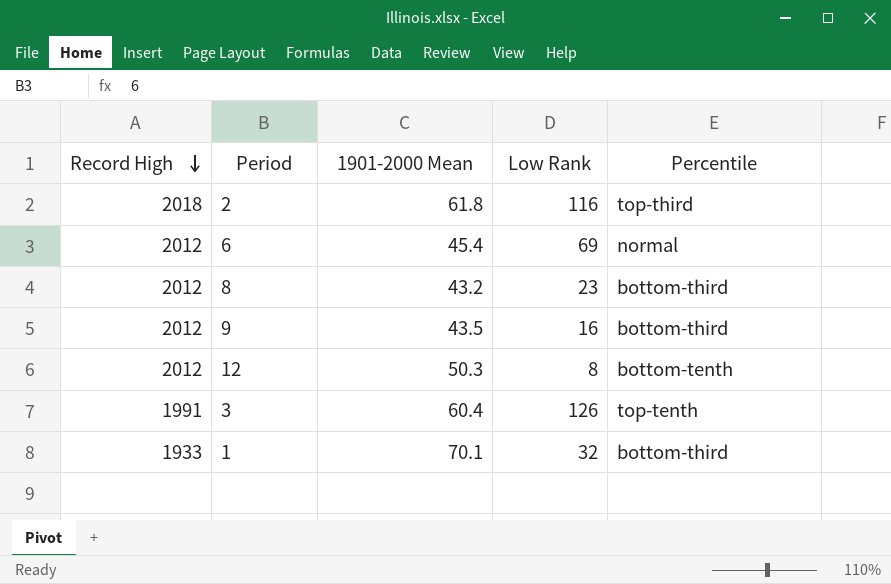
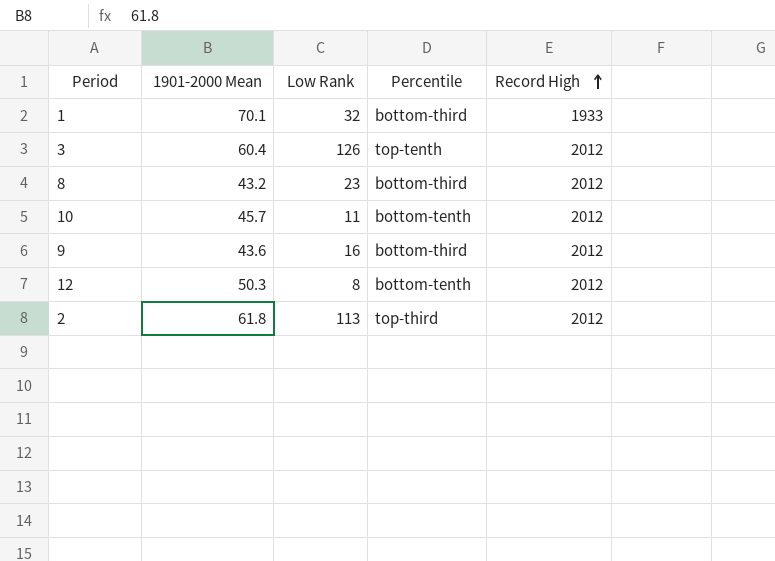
row order: Record High descending -> Record High ascending
column Record High | position: 1 -> 5
row 6: 2012 | 45.4 | 69 | normal -> none
3 | Record High: 1991 -> 2012
row 10: none -> 45.7 | 11 | bottom-tenth | 2012
9 | 1901-2000 Mean: 43.5 -> 43.6
2 | Low Rank: 116 -> 113
2 | Record High: 2018 -> 2012

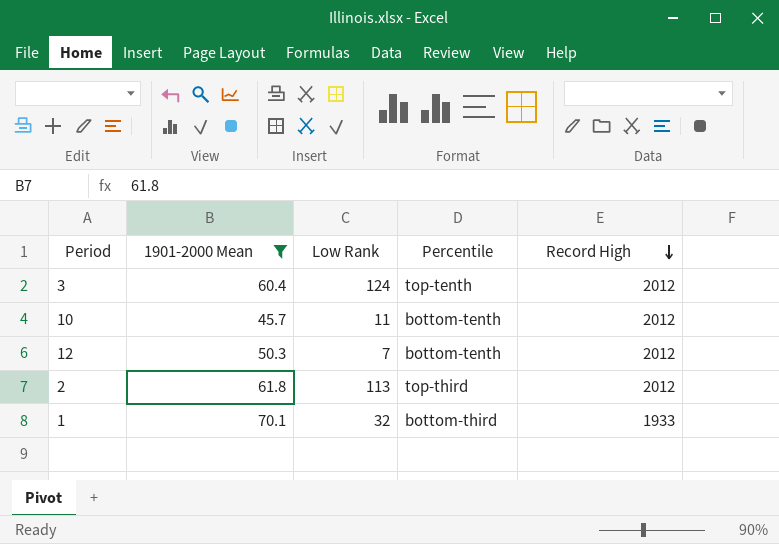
filter: none -> 1901-2000 Mean >= 45.7
row order: Record High ascending -> Record High descending
3 | Low Rank: 126 -> 124
12 | Low Rank: 8 -> 7

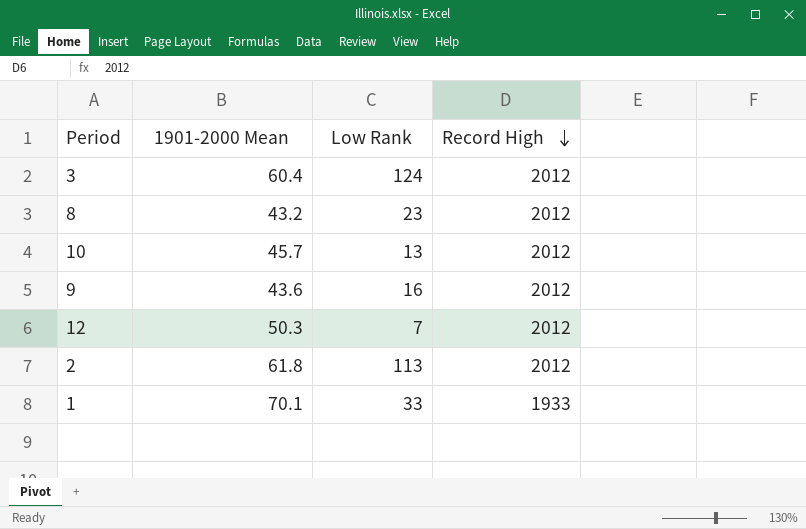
filter: 1901-2000 Mean >= 45.7 -> none
column Percentile | position: 4 -> none
10 | Low Rank: 11 -> 13
1 | Low Rank: 32 -> 33

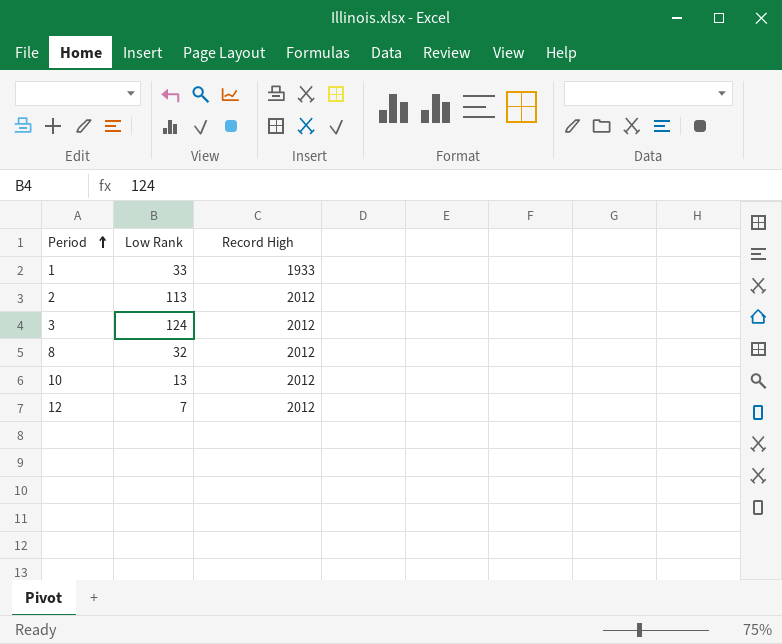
row order: Record High descending -> Period ascending
column 1901-2000 Mean | position: 2 -> none
row 9: 43.6 | 16 | 2012 -> none
8 | Low Rank: 23 -> 32

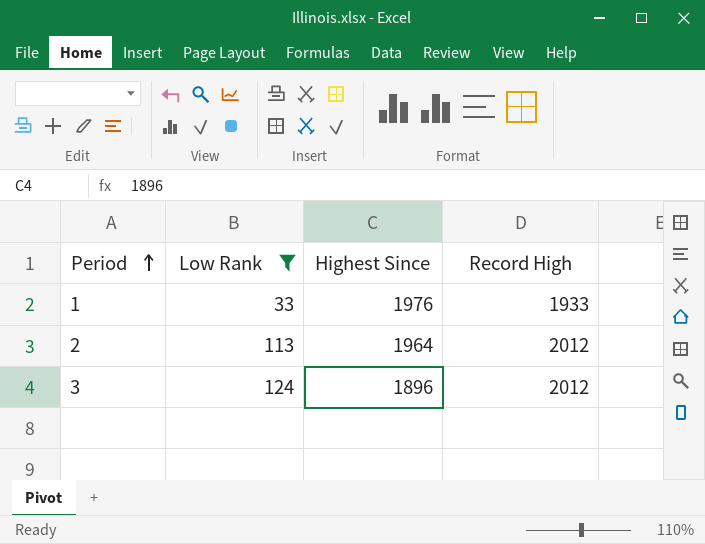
filter: none -> Low Rank >= 33
column Highest Since | position: none -> 3

